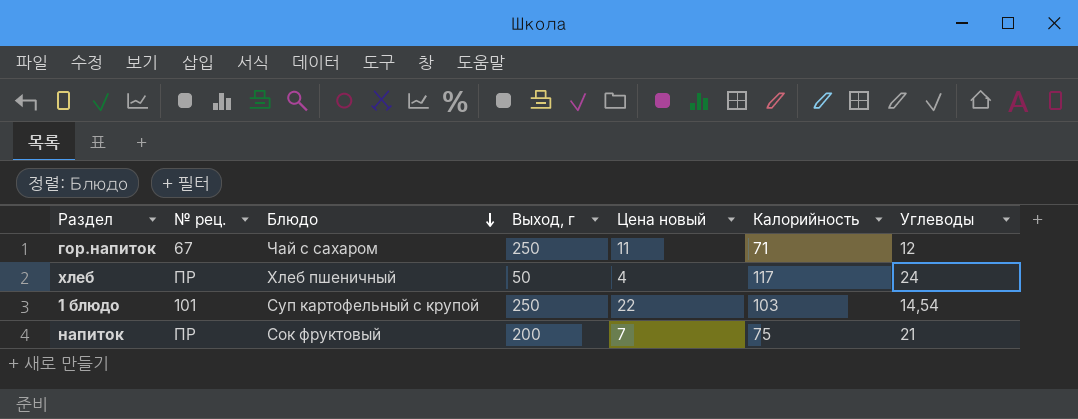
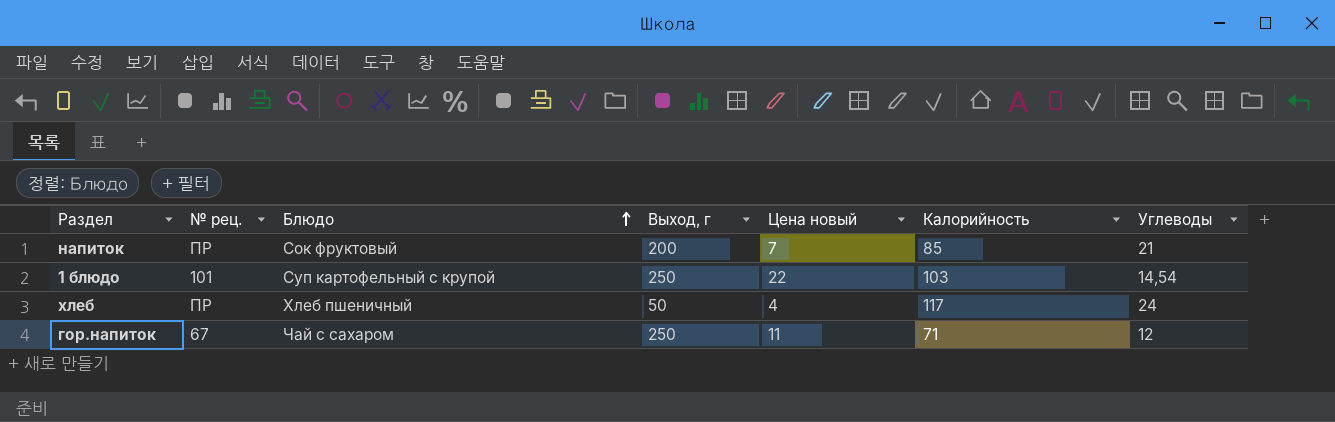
row order: Блюдо descending -> Блюдо ascending
напиток | Калорийность: 75 -> 85

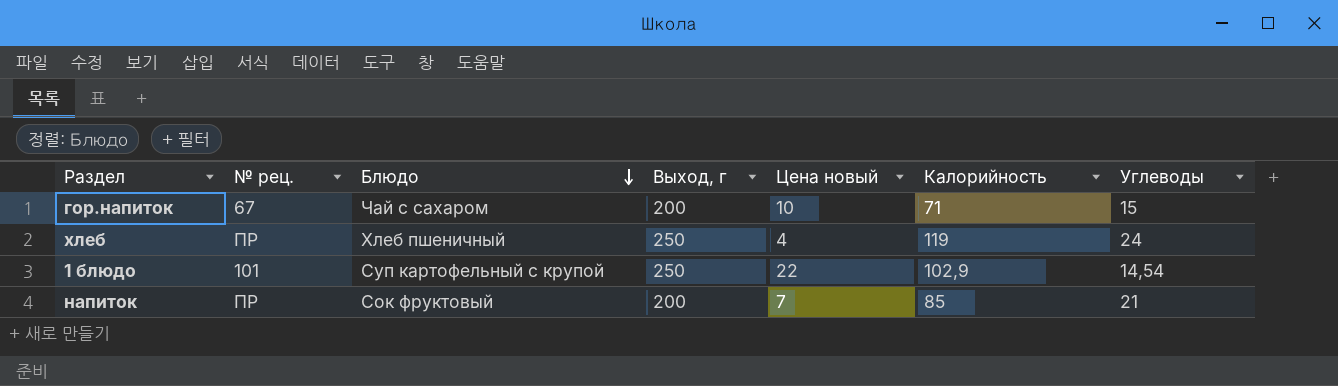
row order: Блюдо ascending -> Блюдо descending
гор.напиток | Выход, г: 250 -> 200
гор.напиток | Цена новый: 11 -> 10
гор.напиток | Углеводы: 12 -> 15
хлеб | Выход, г: 50 -> 250
хлеб | Калорийность: 117 -> 119
1 блюдо | Калорийность: 103 -> 102,9

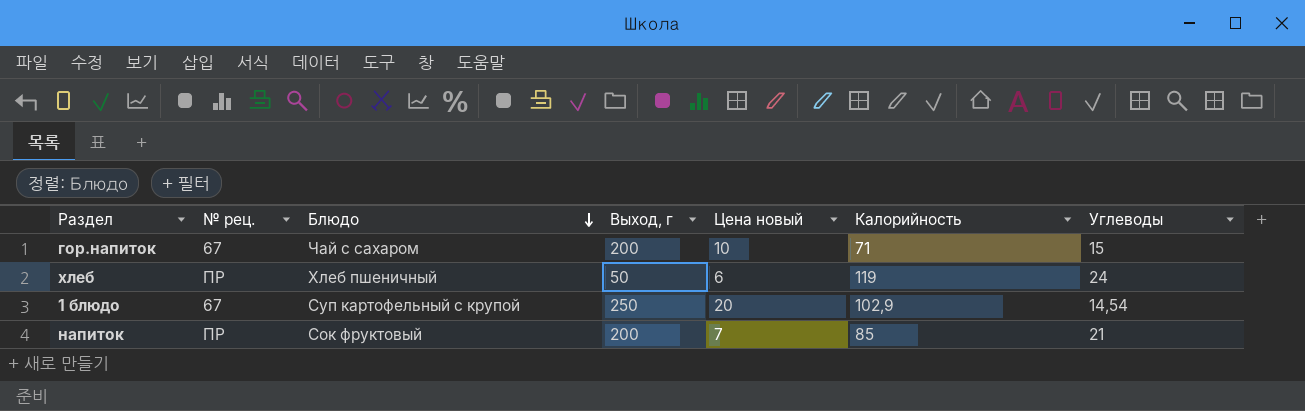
хлеб | Выход, г: 250 -> 50
хлеб | Цена новый: 4 -> 6
1 блюдо | № рец.: 101 -> 67
1 блюдо | Цена новый: 22 -> 20

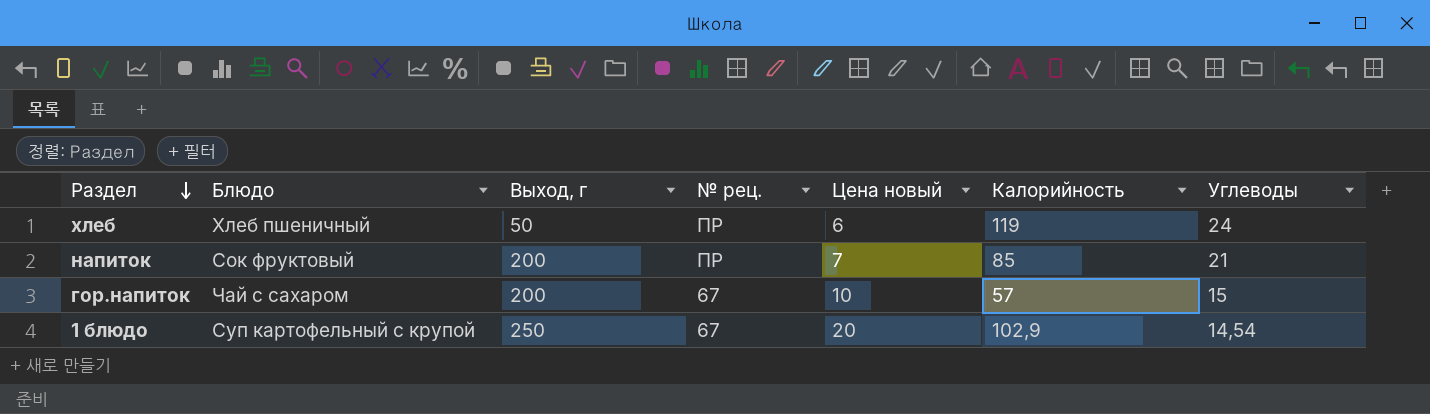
row order: Блюдо descending -> Раздел descending
column № рец. | position: 2 -> 4
гор.напиток | Калорийность: 71 -> 57

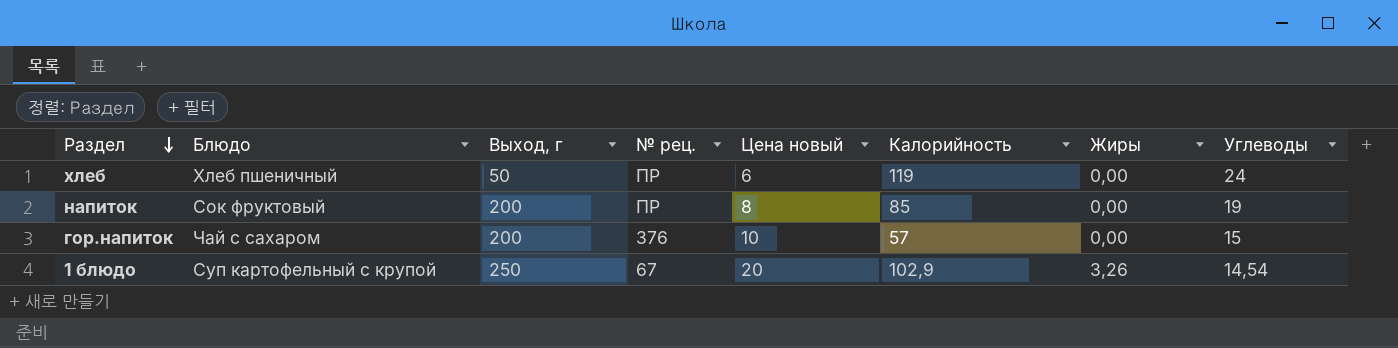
column Жиры | position: none -> 7
напиток | Цена новый: 7 -> 8
напиток | Углеводы: 21 -> 19
гор.напиток | № рец.: 67 -> 376

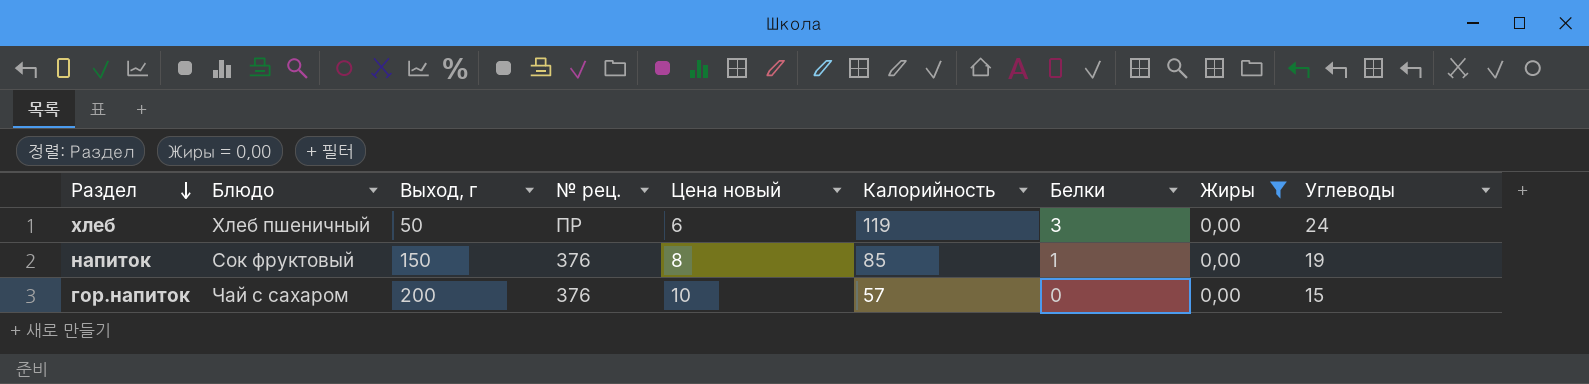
filter: none -> Жиры = 0,00
column Белки | position: none -> 7
напиток | Выход, г: 200 -> 150
напиток | № рец.: ПР -> 376

